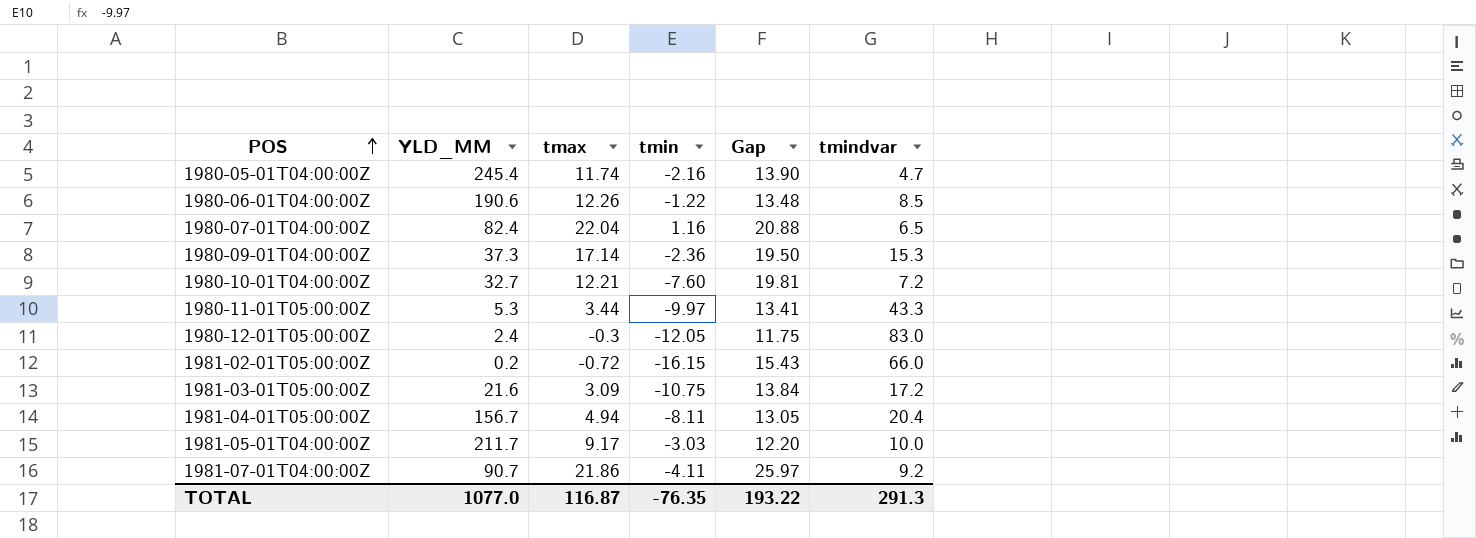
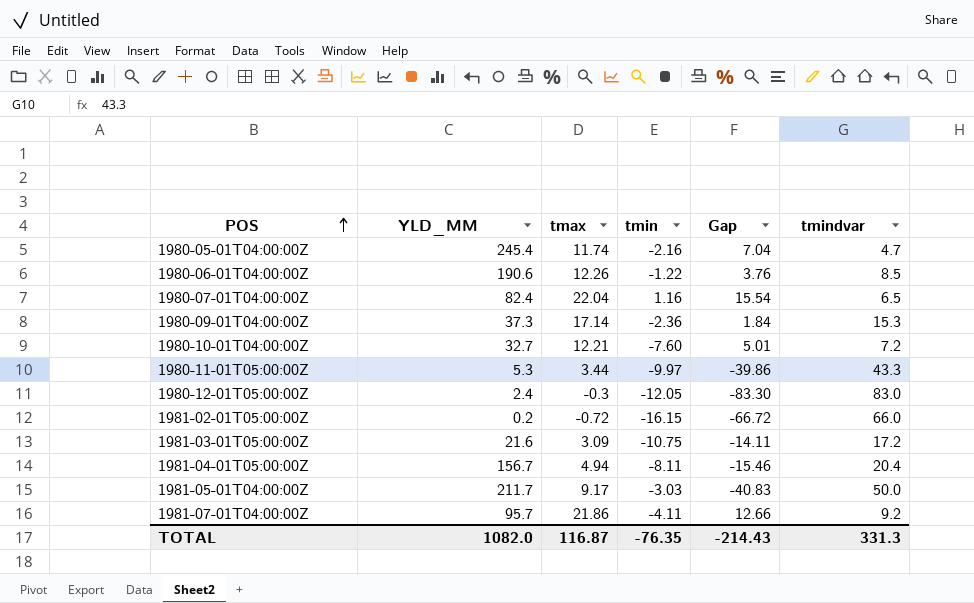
column Gap | formula: [tmax] - [tmin] -> [tmax] - [tmindvar]
1981-05-01T04:00:00Z | tmindvar: 10.0 -> 50.0
1981-07-01T04:00:00Z | YLD_MM: 90.7 -> 95.7
TOTAL | YLD_MM: 1077.0 -> 1082.0
TOTAL | Gap: 193.22 -> -214.43
TOTAL | tmindvar: 291.3 -> 331.3

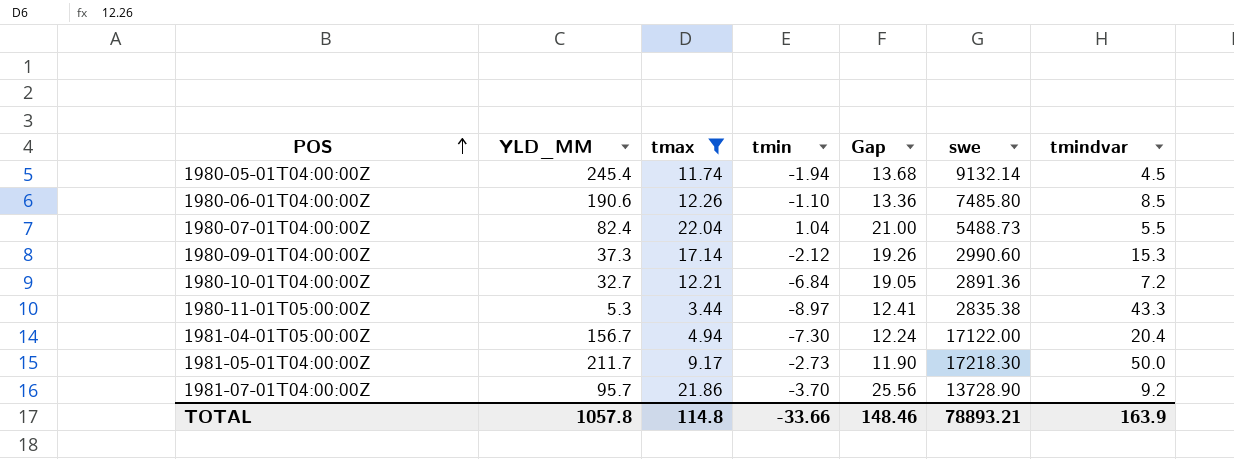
filter: none -> tmax >= 3.44
column Gap | formula: [tmax] - [tmindvar] -> [tmax] - [tmin]
column swe | position: none -> 6
1980-05-01T04:00:00Z | tmin: -2.16 -> -1.94
1980-05-01T04:00:00Z | tmindvar: 4.7 -> 4.5
1980-06-01T04:00:00Z | tmin: -1.22 -> -1.10
1980-07-01T04:00:00Z | tmin: 1.16 -> 1.04
1980-07-01T04:00:00Z | tmindvar: 6.5 -> 5.5
1980-09-01T04:00:00Z | tmin: -2.36 -> -2.12
1980-10-01T04:00:00Z | tmin: -7.60 -> -6.84
1980-11-01T05:00:00Z | tmin: -9.97 -> -8.97
1981-04-01T05:00:00Z | tmin: -8.11 -> -7.30
1981-05-01T04:00:00Z | tmin: -3.03 -> -2.73
1981-07-01T04:00:00Z | tmin: -4.11 -> -3.70
TOTAL | YLD_MM: 1082.0 -> 1057.8
TOTAL | tmax: 116.87 -> 114.8
TOTAL | tmin: -76.35 -> -33.66
TOTAL | Gap: -214.43 -> 148.46
TOTAL | tmindvar: 331.3 -> 163.9

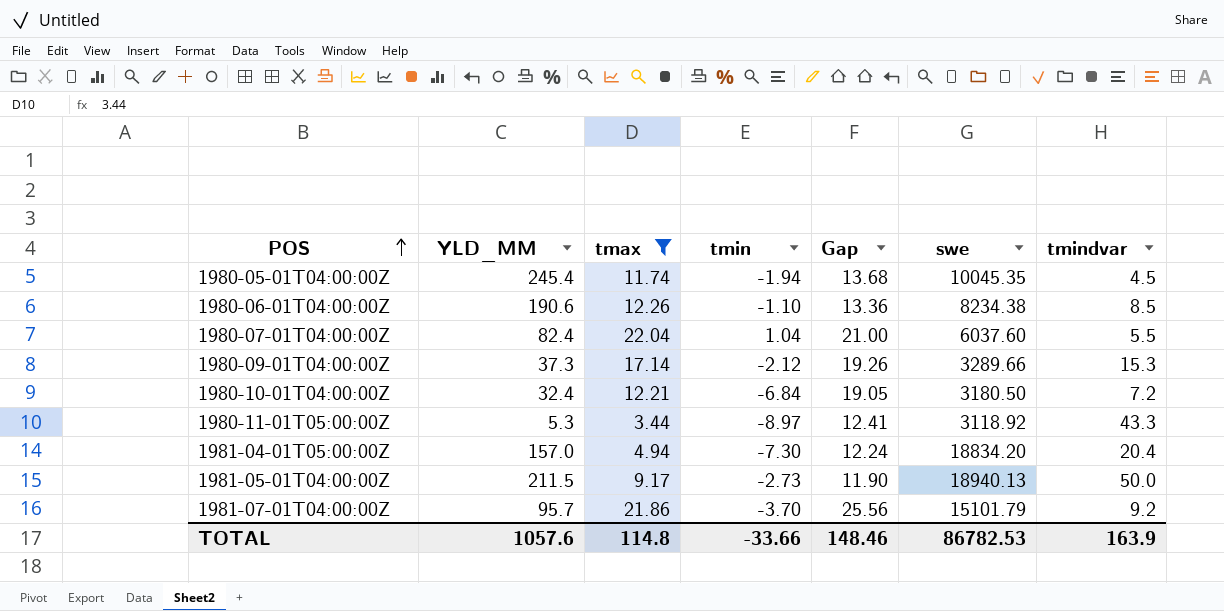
1980-05-01T04:00:00Z | swe: 9132.14 -> 10045.35
1980-06-01T04:00:00Z | swe: 7485.80 -> 8234.38
1980-07-01T04:00:00Z | swe: 5488.73 -> 6037.60
1980-09-01T04:00:00Z | swe: 2990.60 -> 3289.66
1980-10-01T04:00:00Z | YLD_MM: 32.7 -> 32.4
1980-10-01T04:00:00Z | swe: 2891.36 -> 3180.50
1980-11-01T05:00:00Z | swe: 2835.38 -> 3118.92
1981-04-01T05:00:00Z | YLD_MM: 156.7 -> 157.0
1981-04-01T05:00:00Z | swe: 17122.00 -> 18834.20
1981-05-01T04:00:00Z | YLD_MM: 211.7 -> 211.5
1981-05-01T04:00:00Z | swe: 17218.30 -> 18940.13
1981-07-01T04:00:00Z | swe: 13728.90 -> 15101.79
TOTAL | YLD_MM: 1057.8 -> 1057.6
TOTAL | swe: 78893.21 -> 86782.53

